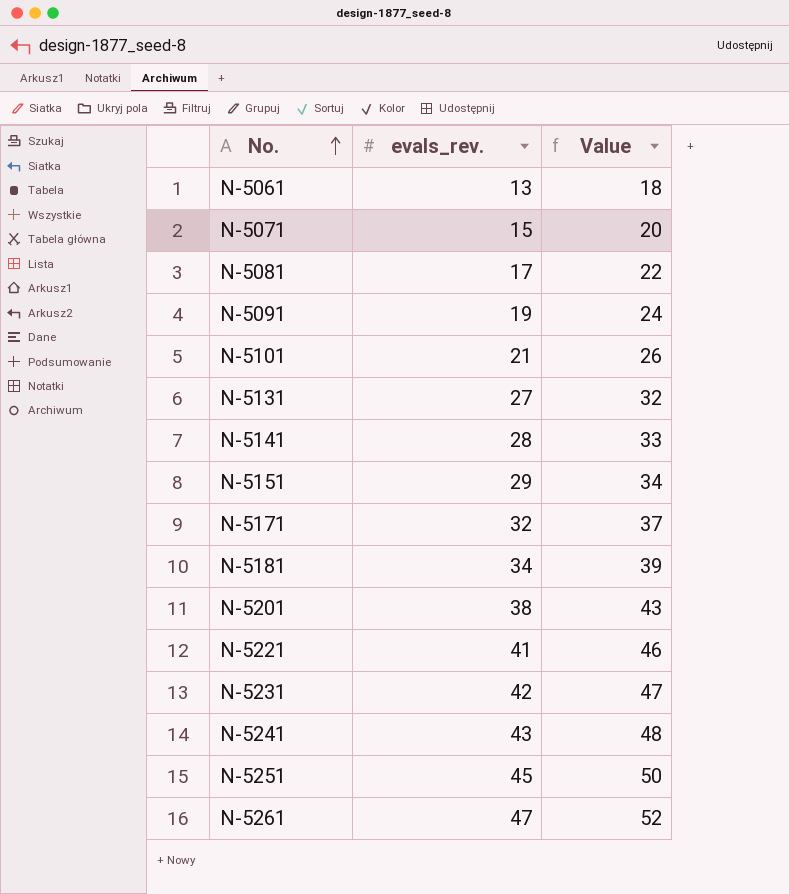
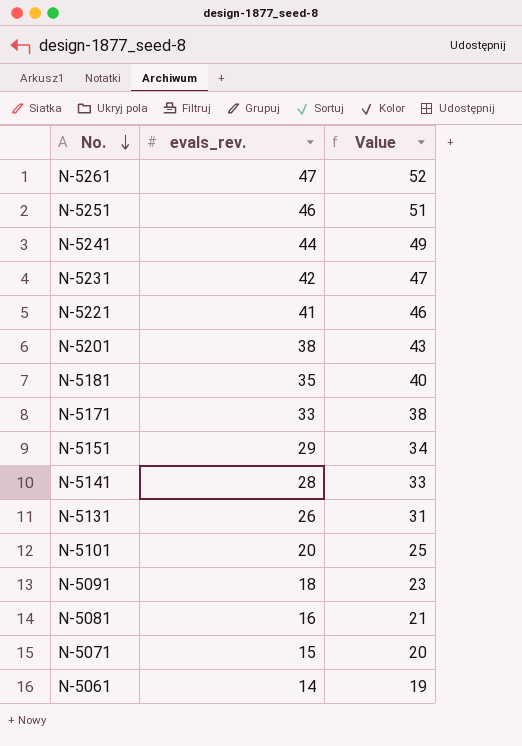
row order: No. ascending -> No. descending
N-5251 | evals_rev.: 45 -> 46
N-5251 | Value: 50 -> 51
N-5241 | evals_rev.: 43 -> 44
N-5241 | Value: 48 -> 49
N-5181 | evals_rev.: 34 -> 35
N-5181 | Value: 39 -> 40
N-5171 | evals_rev.: 32 -> 33
N-5171 | Value: 37 -> 38
N-5131 | evals_rev.: 27 -> 26
N-5131 | Value: 32 -> 31
N-5101 | evals_rev.: 21 -> 20
N-5101 | Value: 26 -> 25
N-5091 | evals_rev.: 19 -> 18
N-5091 | Value: 24 -> 23
N-5081 | evals_rev.: 17 -> 16
N-5081 | Value: 22 -> 21
N-5061 | evals_rev.: 13 -> 14
N-5061 | Value: 18 -> 19

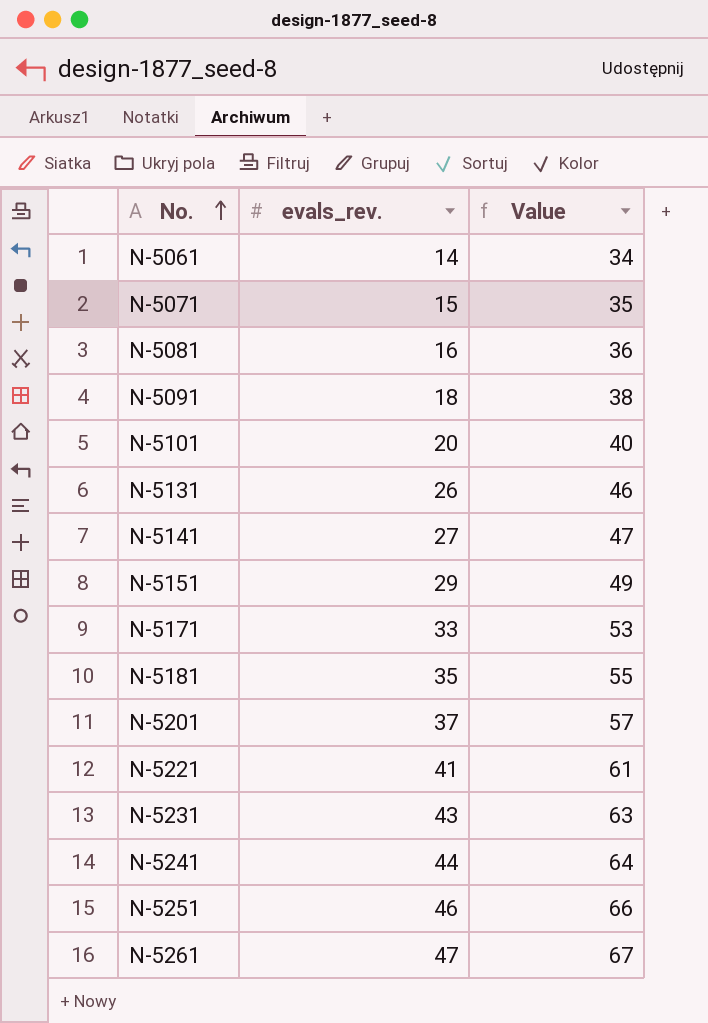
row order: No. descending -> No. ascending
column Value | formula: [evals_rev.] + 5 -> [evals_rev.] + 20
N-5141 | evals_rev.: 28 -> 27
N-5201 | evals_rev.: 38 -> 37
N-5231 | evals_rev.: 42 -> 43

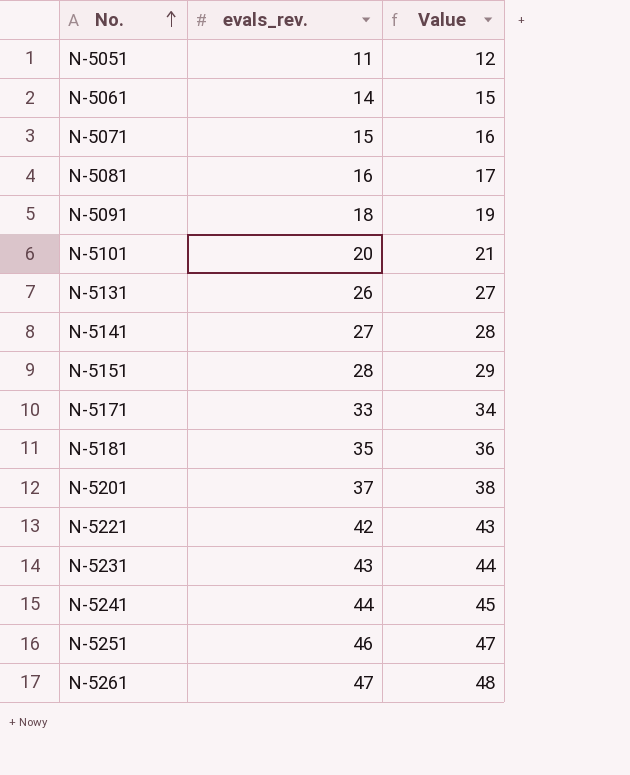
column Value | formula: [evals_rev.] + 20 -> [evals_rev.] + 1
row N-5051: none -> 11 | 12
N-5151 | evals_rev.: 29 -> 28
N-5221 | evals_rev.: 41 -> 42

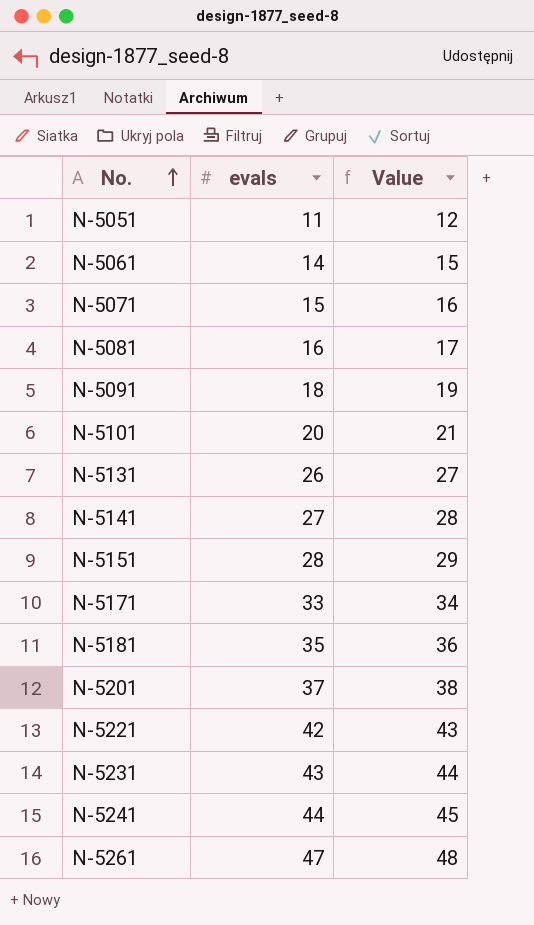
column name: evals_rev. -> evals
row N-5251: 46 | 47 -> none

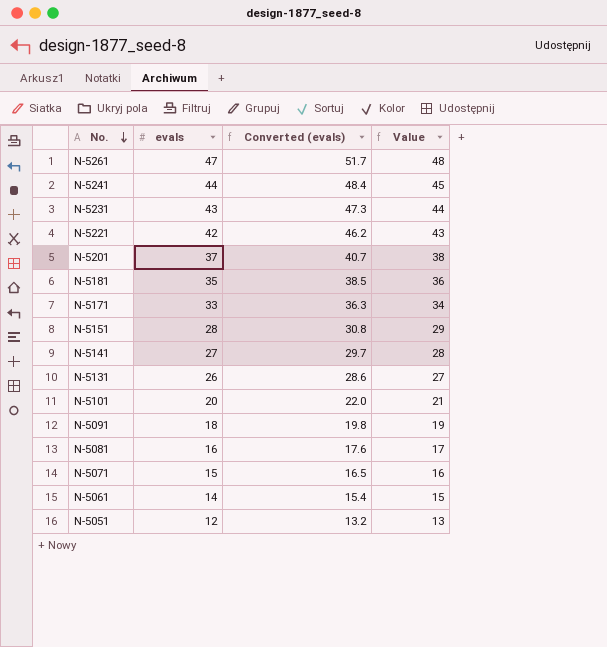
row order: No. ascending -> No. descending
column Converted (evals) | formula: none -> [evals] * 1.1
N-5051 | evals: 11 -> 12
N-5051 | Value: 12 -> 13

